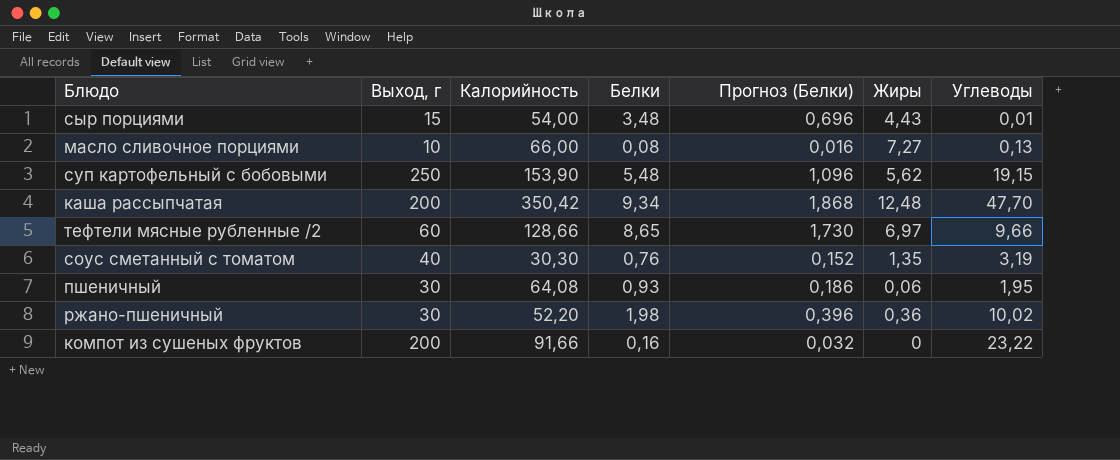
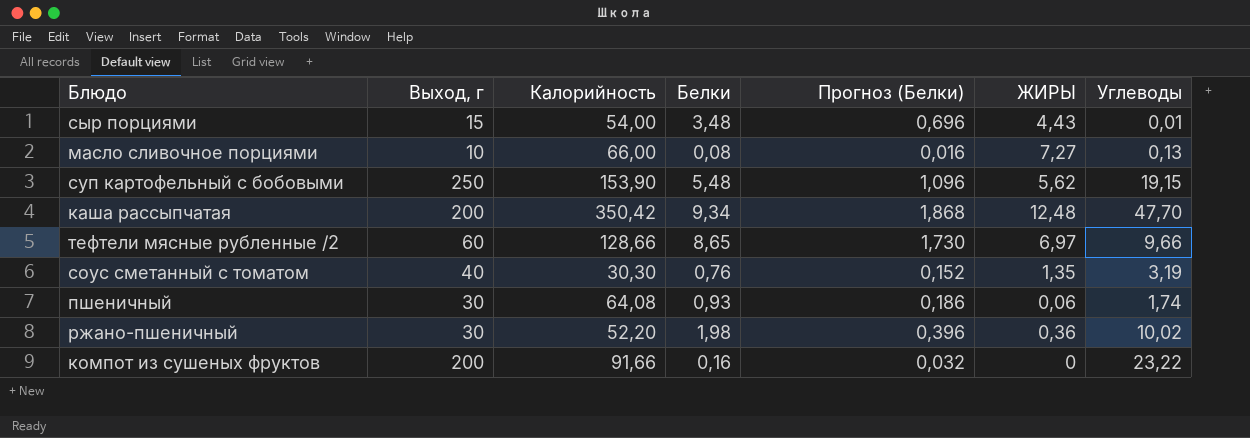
column name: Жиры -> ЖИРЫ
пшеничный | Углеводы: 1,95 -> 1,74

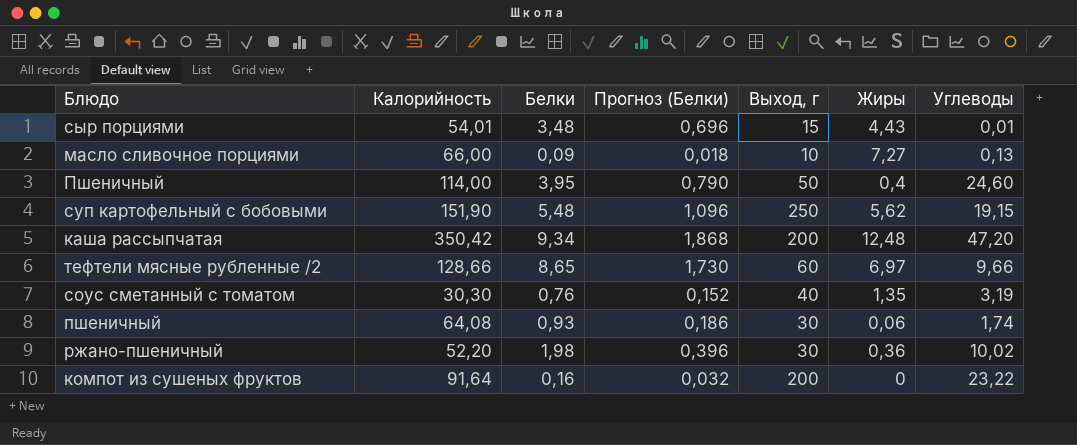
column Выход, г | position: 2 -> 5
column name: ЖИРЫ -> Жиры
сыр порциями | Калорийность: 54,00 -> 54,01
масло сливочное порциями | Белки: 0,08 -> 0,09
масло сливочное порциями | Прогноз (Белки): 0,016 -> 0,018
row Пшеничный: none -> 114,00 | 3,95 | 0,790 | 50 | 0,4 | 24,60
суп картофельный с бобовыми | Калорийность: 153,90 -> 151,90
каша рассыпчатая | Углеводы: 47,70 -> 47,20
компот из сушеных фруктов | Калорийность: 91,66 -> 91,64

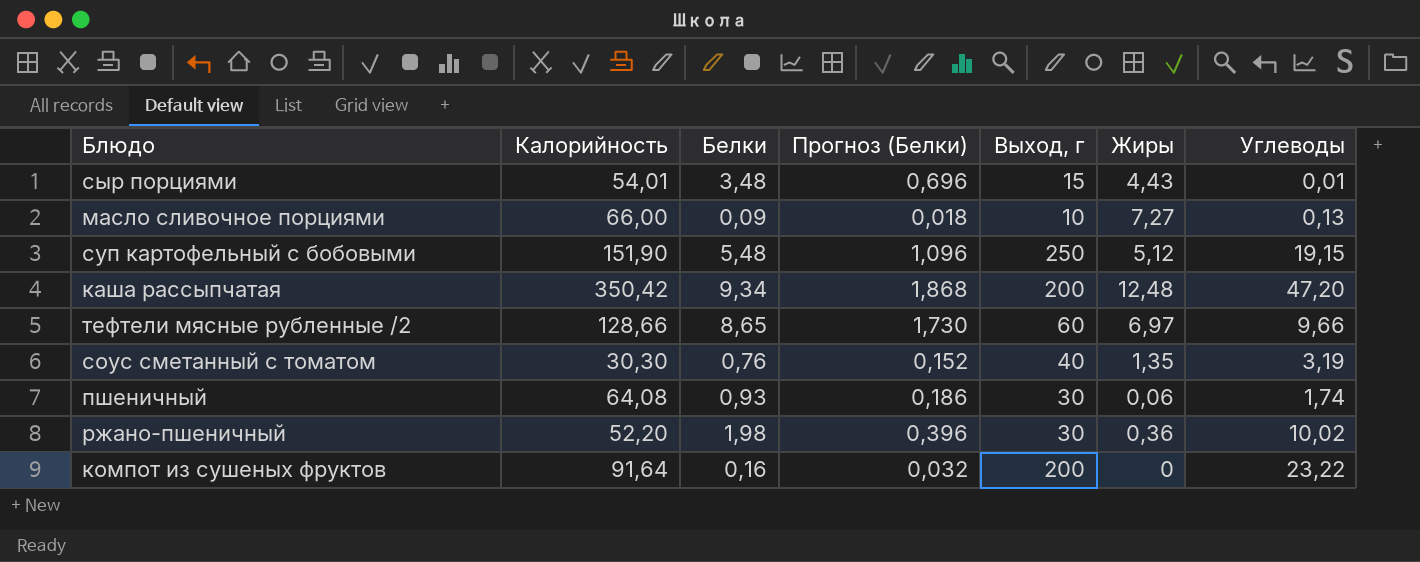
row Пшеничный: 114,00 | 3,95 | 0,790 | 50 | 0,4 | 24,60 -> none
суп картофельный с бобовыми | Жиры: 5,62 -> 5,12

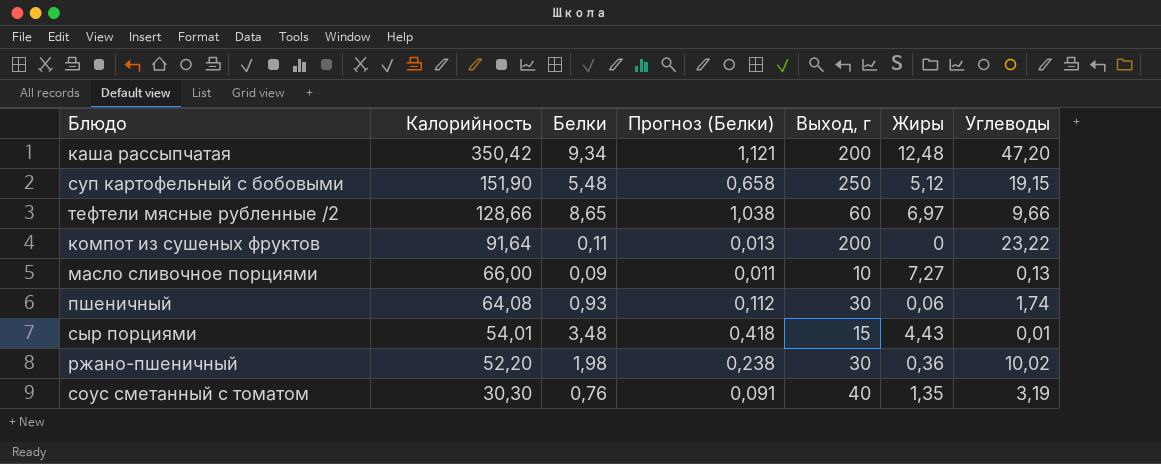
row order: none -> Калорийность descending
column Прогноз (Белки) | formula: [Белки] * 0,2 -> [Белки] * 0,12
компот из сушеных фруктов | Белки: 0,16 -> 0,11

